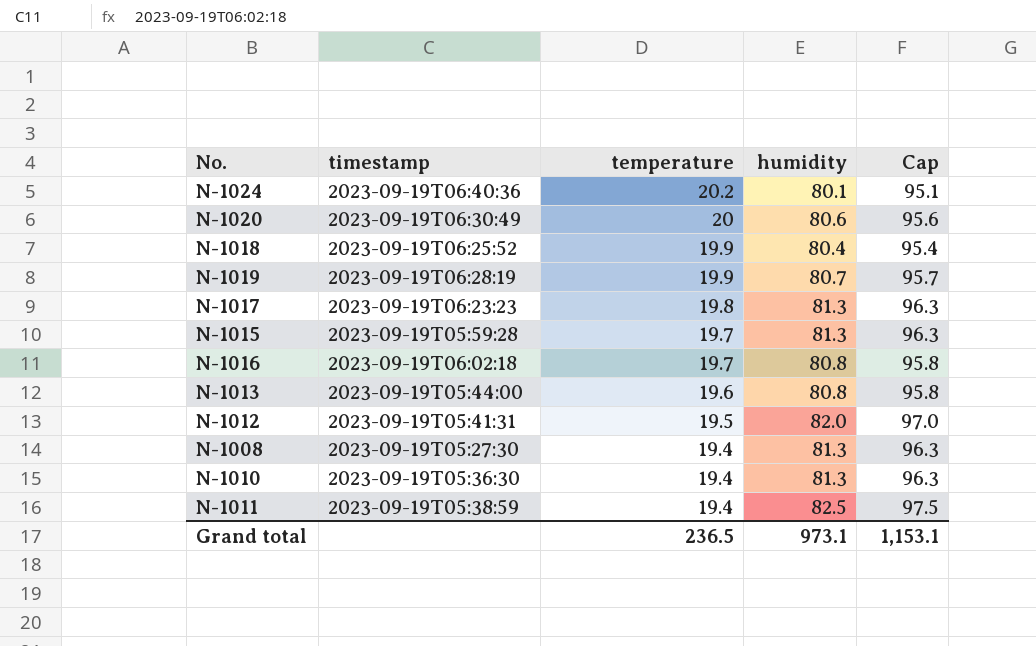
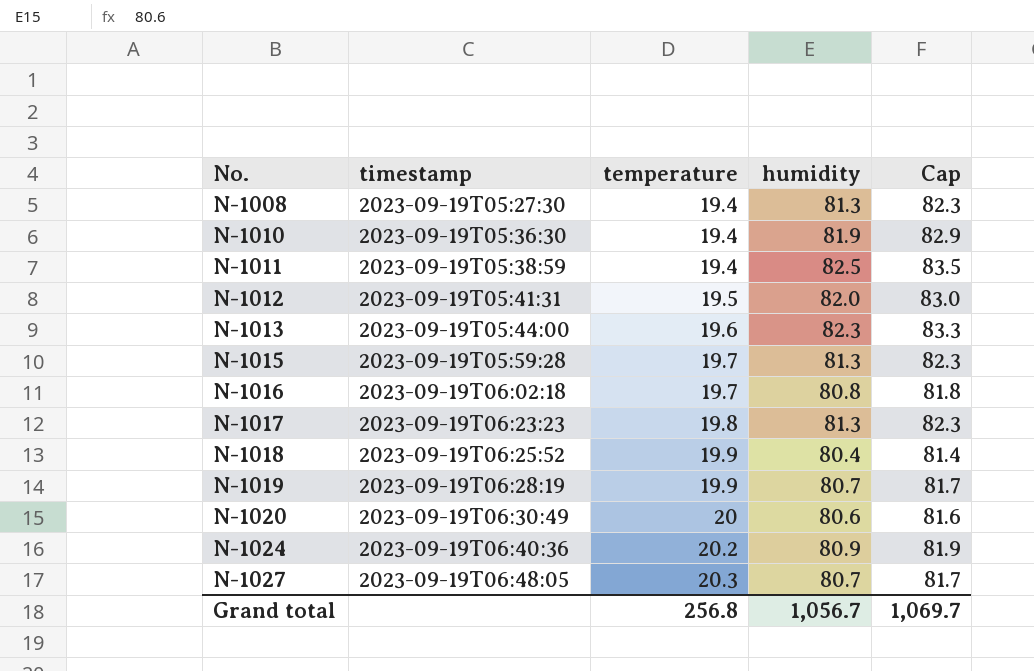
row order: temperature descending -> No. ascending
column Cap | formula: [humidity] + 15 -> [humidity] + 1
N-1010 | humidity: 81.3 -> 81.9
N-1013 | humidity: 80.8 -> 82.3
N-1024 | humidity: 80.1 -> 80.9
row N-1027: none -> 2023-09-19T06:48:05 | 20.3 | 80.7 | 81.7
Grand total | temperature: 236.5 -> 256.8
Grand total | humidity: 973.1 -> 1,056.7
Grand total | Cap: 1,153.1 -> 1,069.7

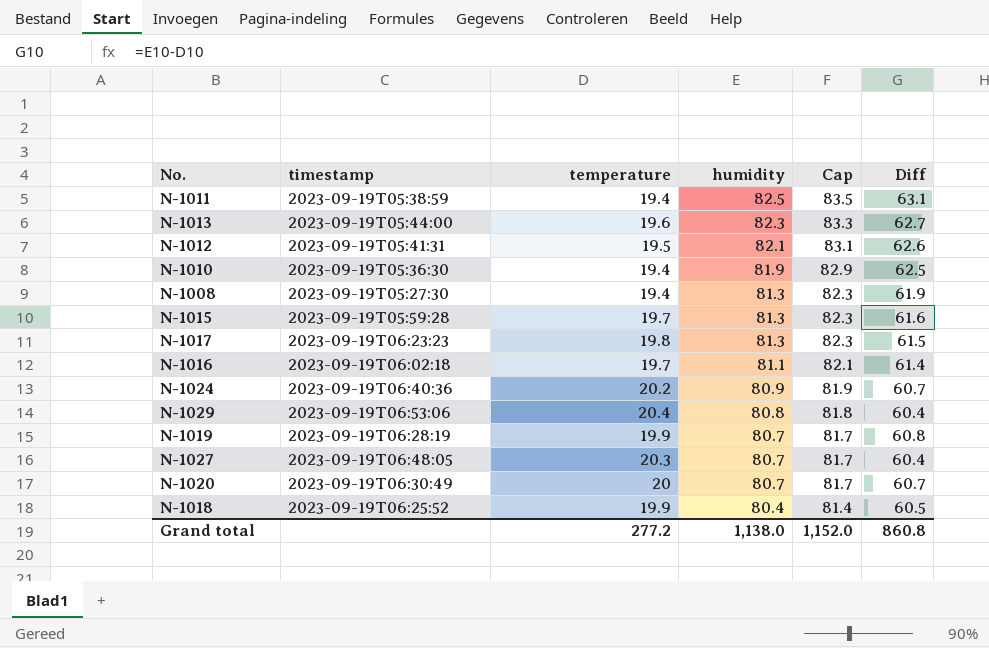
row order: No. ascending -> humidity descending
column Diff | formula: none -> [humidity] - [temperature]
N-1012 | humidity: 82.0 -> 82.1
N-1012 | Cap: 83.0 -> 83.1
N-1016 | humidity: 80.8 -> 81.1
N-1016 | Cap: 81.8 -> 82.1
row N-1029: none -> 2023-09-19T06:53:06 | 20.4 | 80.8 | 81.8 | 60.4
N-1020 | humidity: 80.6 -> 80.7
N-1020 | Cap: 81.6 -> 81.7
Grand total | temperature: 256.8 -> 277.2
Grand total | humidity: 1,056.7 -> 1,138.0
Grand total | Cap: 1,069.7 -> 1,152.0

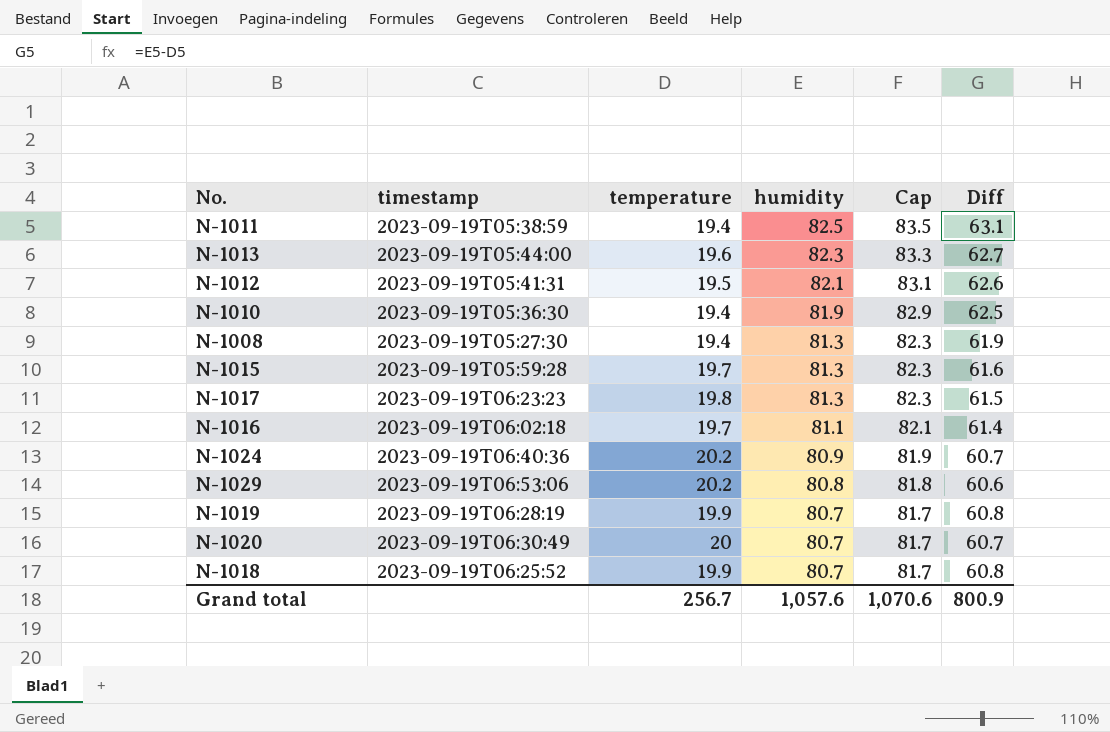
row N-1027: 2023-09-19T06:48:05 | 20.3 | 80.7 | 81.7 | 60.4 -> none
N-1029 | temperature: 20.4 -> 20.2
N-1029 | Diff: 60.4 -> 60.6
N-1018 | humidity: 80.4 -> 80.7
N-1018 | Cap: 81.4 -> 81.7
N-1018 | Diff: 60.5 -> 60.8
Grand total | temperature: 277.2 -> 256.7
Grand total | humidity: 1,138.0 -> 1,057.6
Grand total | Cap: 1,152.0 -> 1,070.6
Grand total | Diff: 860.8 -> 800.9

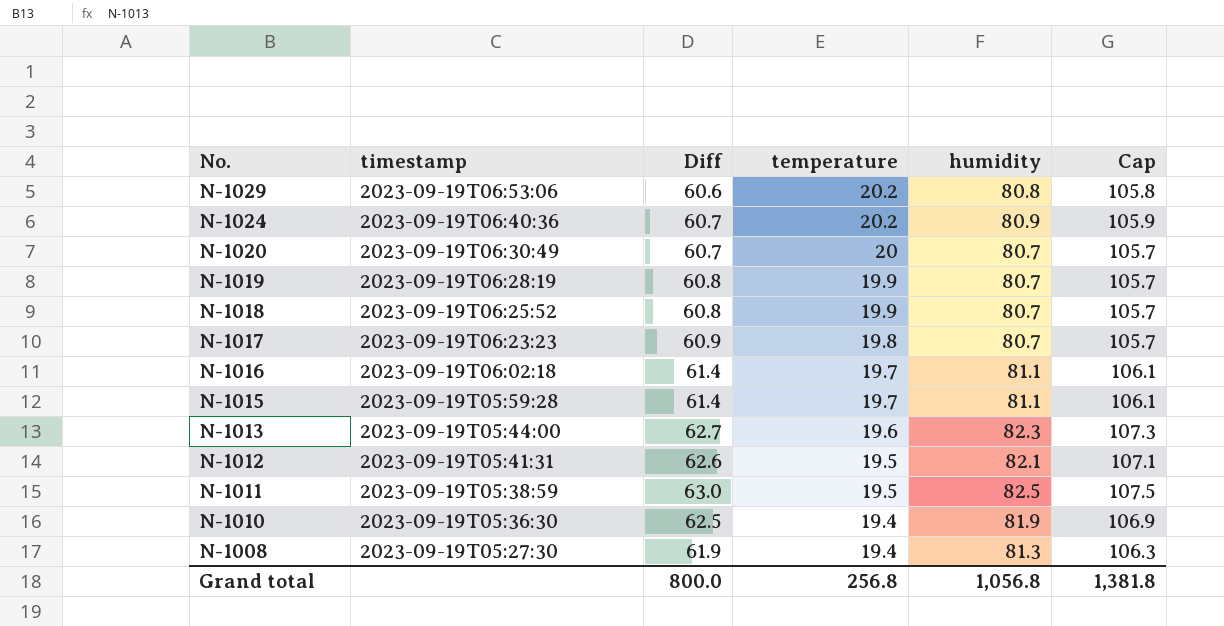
row order: humidity descending -> No. descending
column Diff | position: 6 -> 3
column Cap | formula: [humidity] + 1 -> [humidity] + 25
N-1017 | Diff: 61.5 -> 60.9
N-1017 | humidity: 81.3 -> 80.7
N-1015 | Diff: 61.6 -> 61.4
N-1015 | humidity: 81.3 -> 81.1
N-1011 | Diff: 63.1 -> 63.0
N-1011 | temperature: 19.4 -> 19.5
Grand total | Diff: 800.9 -> 800.0
Grand total | temperature: 256.7 -> 256.8
Grand total | humidity: 1,057.6 -> 1,056.8
Grand total | Cap: 1,070.6 -> 1,381.8

